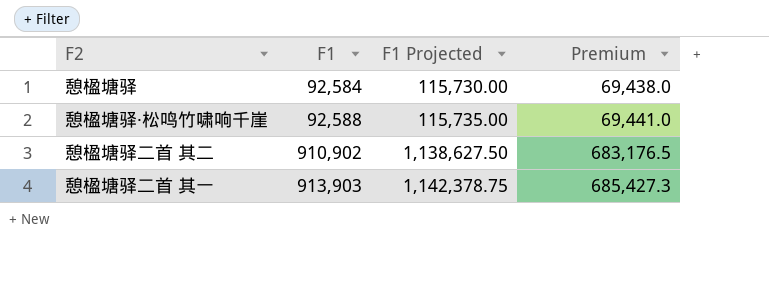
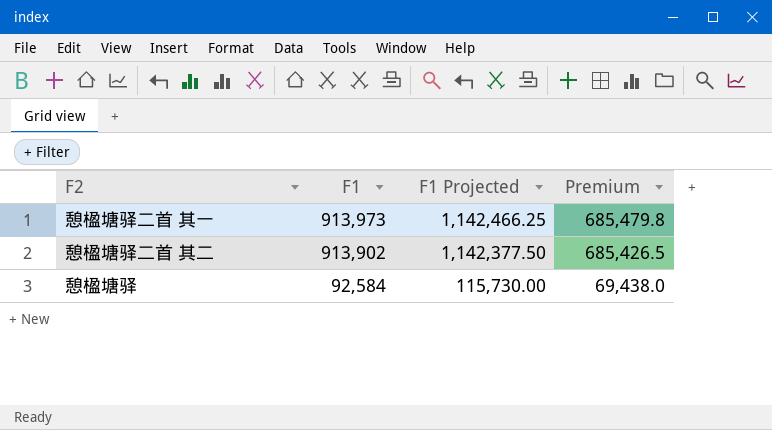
row order: F1 ascending -> F1 descending
row 憩楹塘驿·松鸣竹啸响千崖: 92,588 | 115,735.00 | 69,441.0 -> none
憩楹塘驿二首 其一 | F1: 913,903 -> 913,973
憩楹塘驿二首 其一 | F1 Projected: 1,142,378.75 -> 1,142,466.25
憩楹塘驿二首 其一 | Premium: 685,427.3 -> 685,479.8
憩楹塘驿二首 其二 | F1: 910,902 -> 913,902
憩楹塘驿二首 其二 | F1 Projected: 1,138,627.50 -> 1,142,377.50
憩楹塘驿二首 其二 | Premium: 683,176.5 -> 685,426.5

